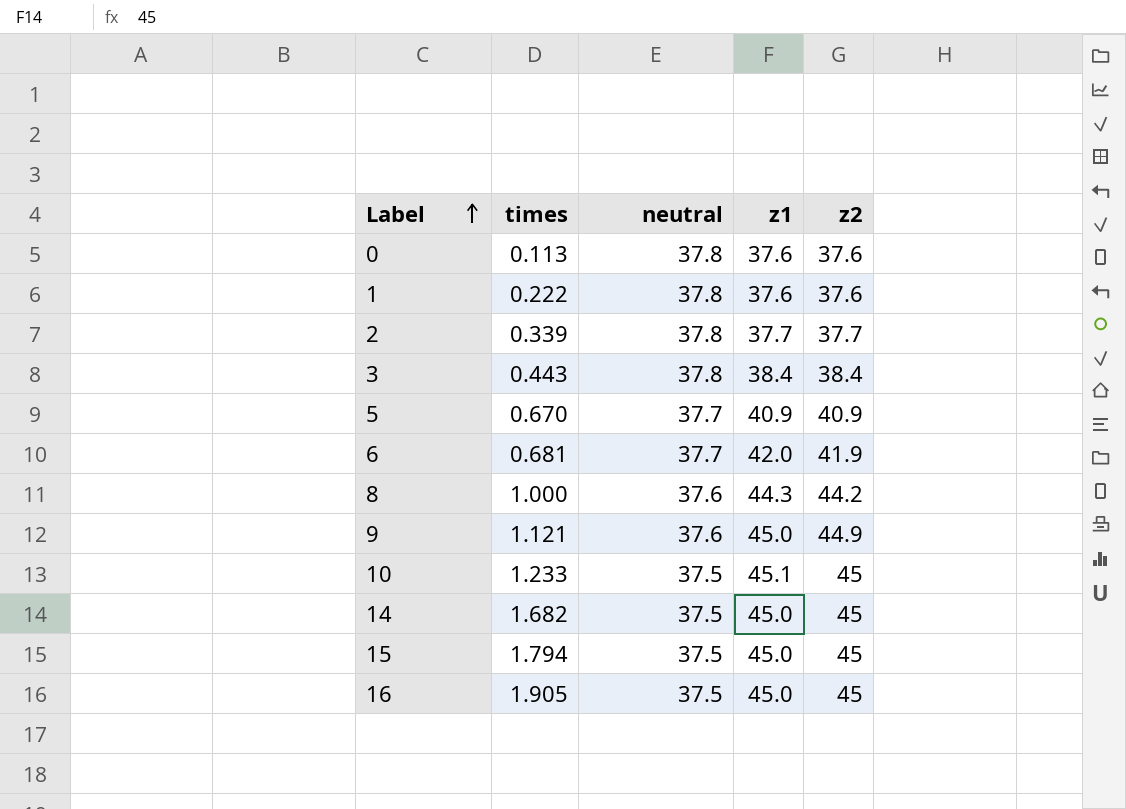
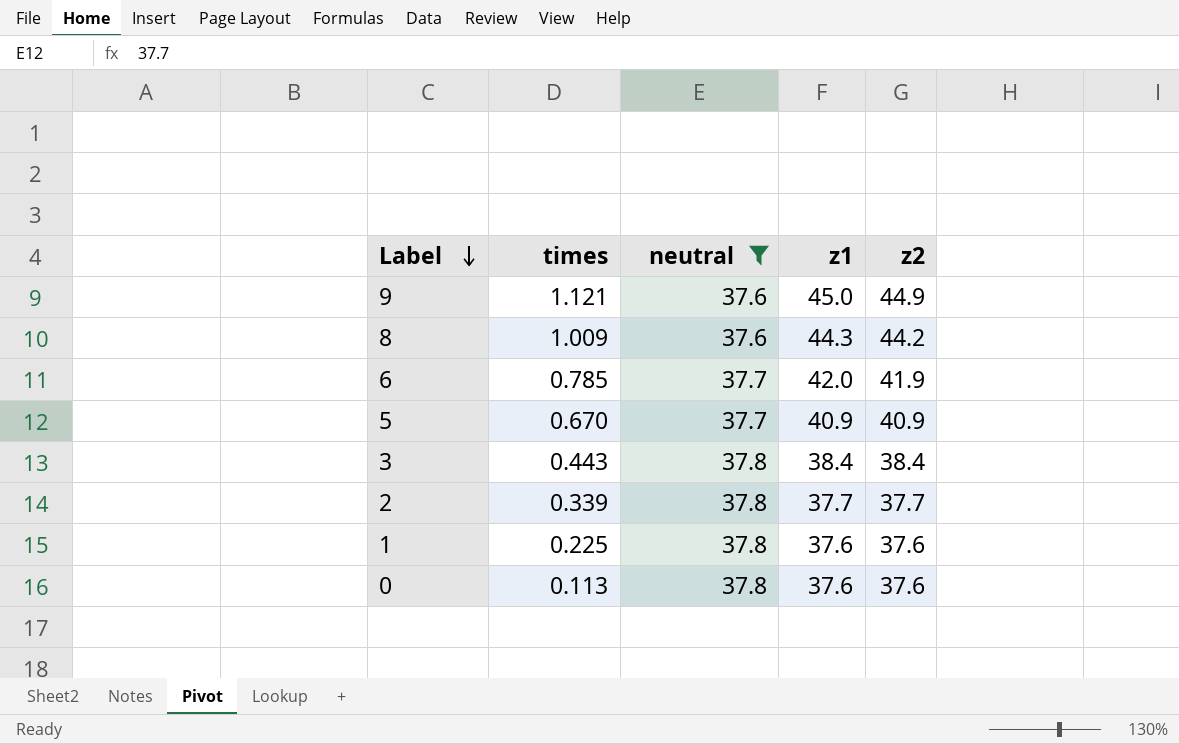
filter: none -> neutral != 37.5
row order: Label ascending -> Label descending
8 | times: 1.000 -> 1.009
6 | times: 0.681 -> 0.785
1 | times: 0.222 -> 0.225

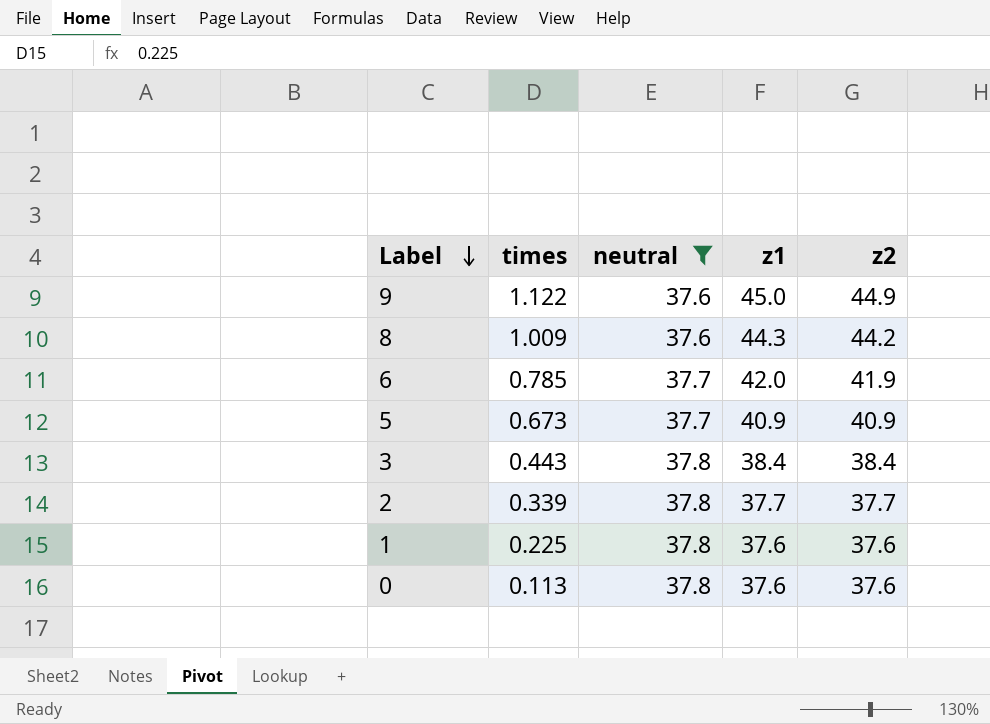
9 | times: 1.121 -> 1.122
5 | times: 0.670 -> 0.673

